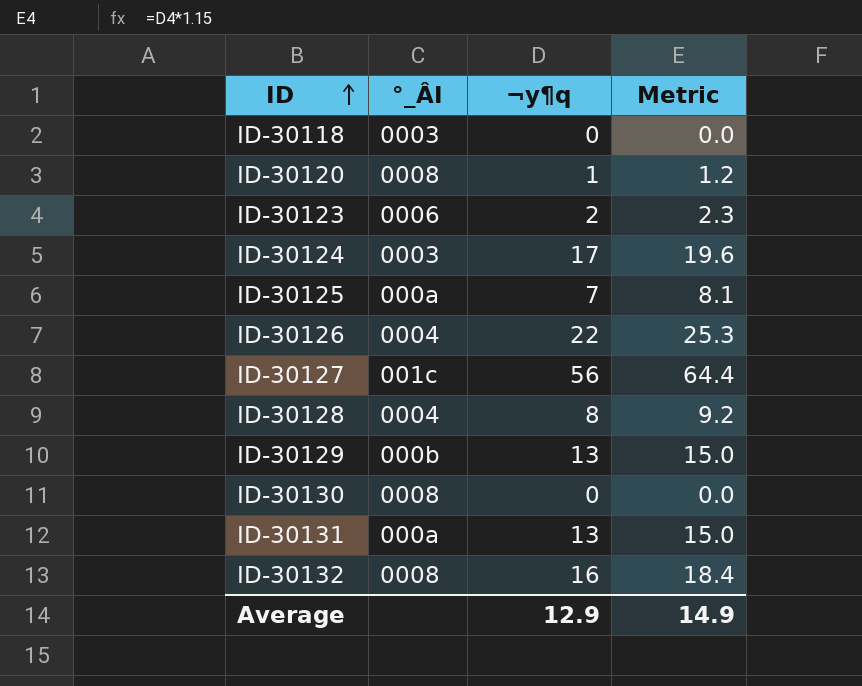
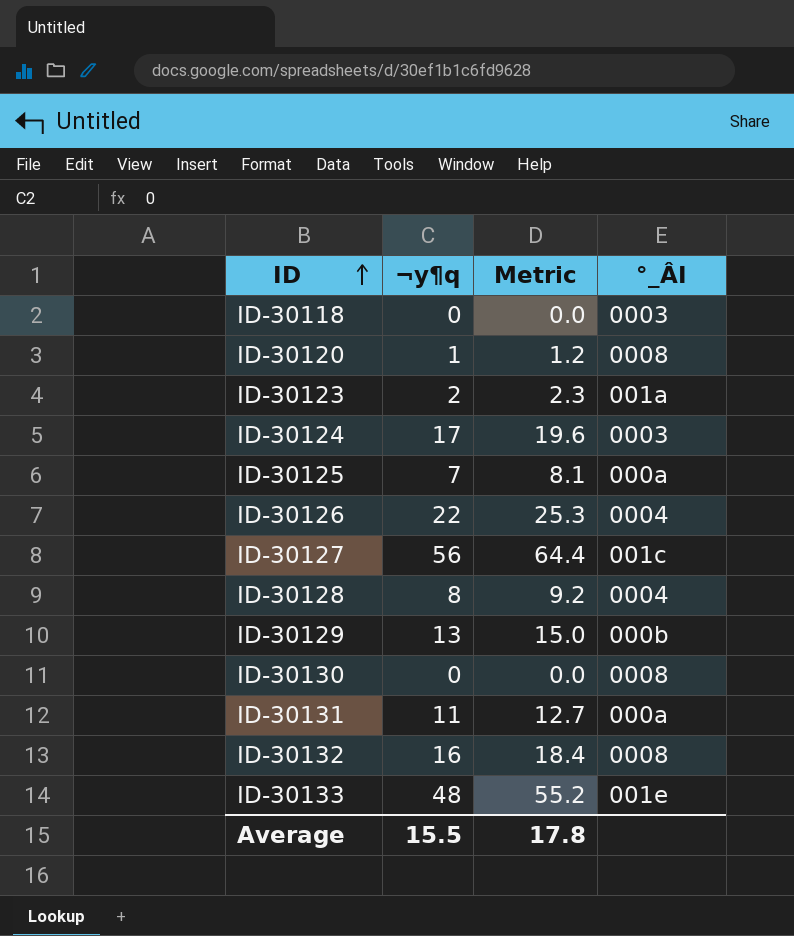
column °_ÂI | position: 2 -> 4
ID-30123 | °_ÂI: 0006 -> 001a
ID-30131 | ¬y¶q: 13 -> 11
ID-30131 | Metric: 15.0 -> 12.7
row ID-30133: none -> 48 | 55.2 | 001e
Average | ¬y¶q: 12.9 -> 15.5
Average | Metric: 14.9 -> 17.8

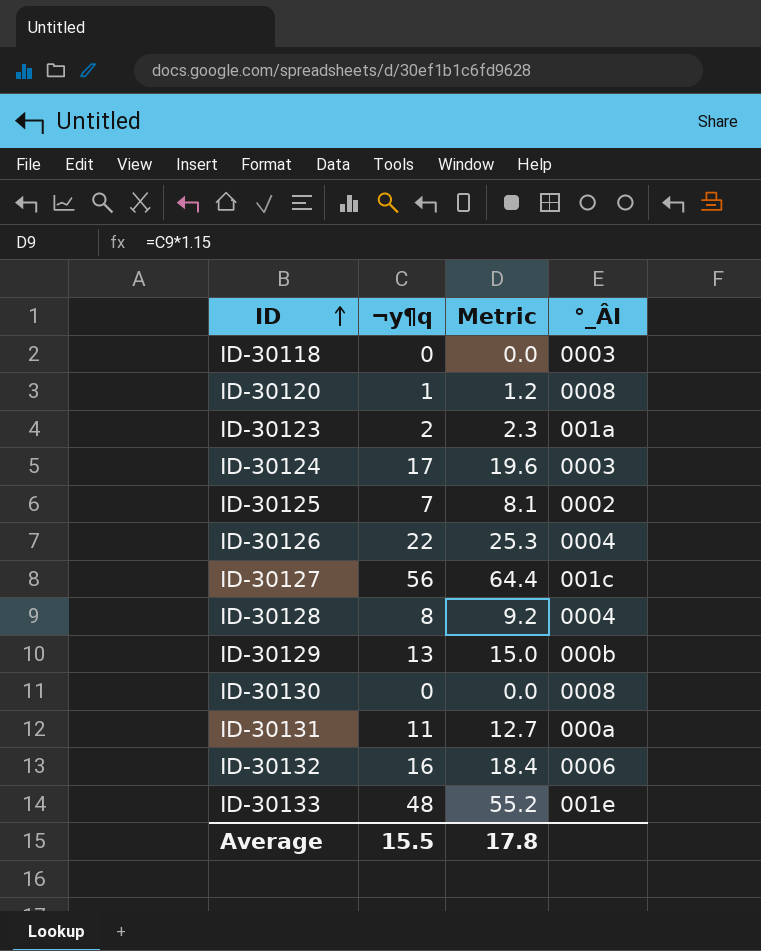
ID-30125 | °_ÂI: 000a -> 0002
ID-30132 | °_ÂI: 0008 -> 0006

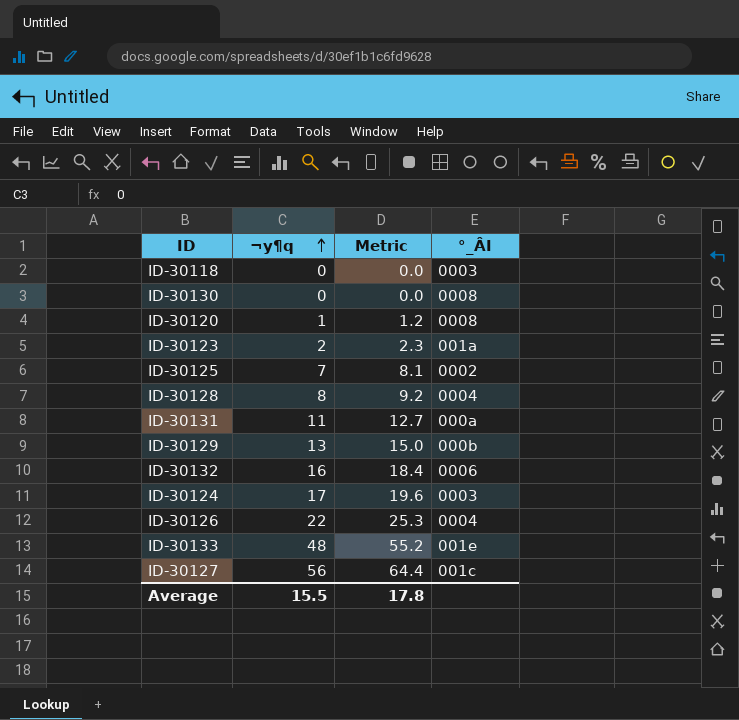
row order: ID ascending -> ¬y¶q ascending

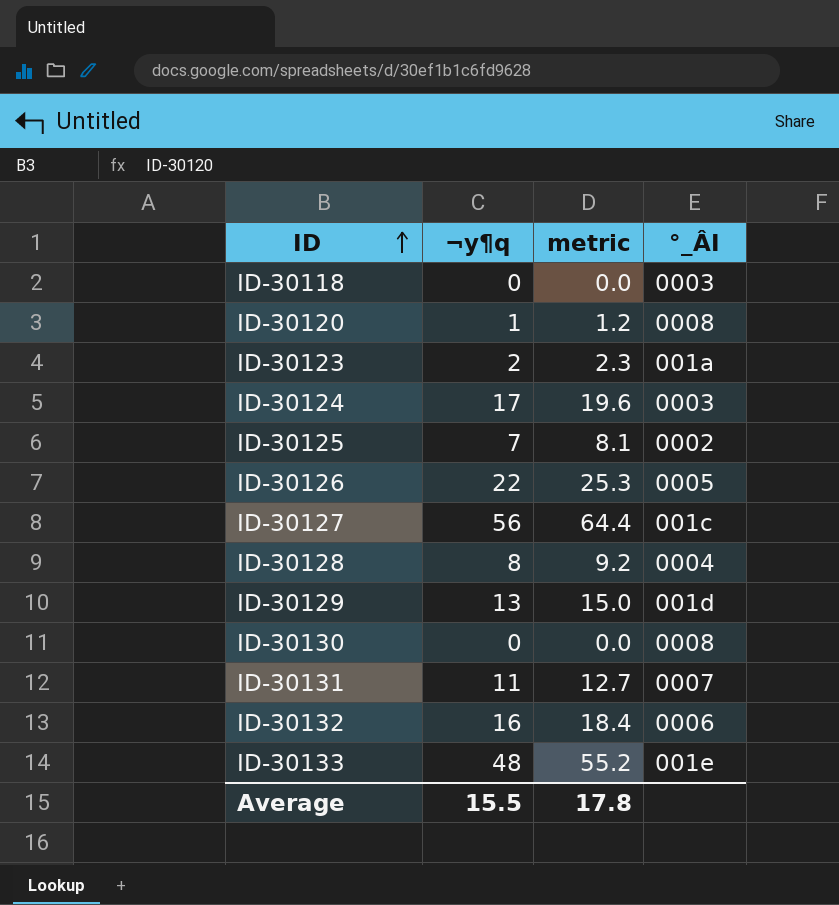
row order: ¬y¶q ascending -> ID ascending
column name: Metric -> metric
ID-30126 | °_ÂI: 0004 -> 0005
ID-30129 | °_ÂI: 000b -> 001d
ID-30131 | °_ÂI: 000a -> 0007

